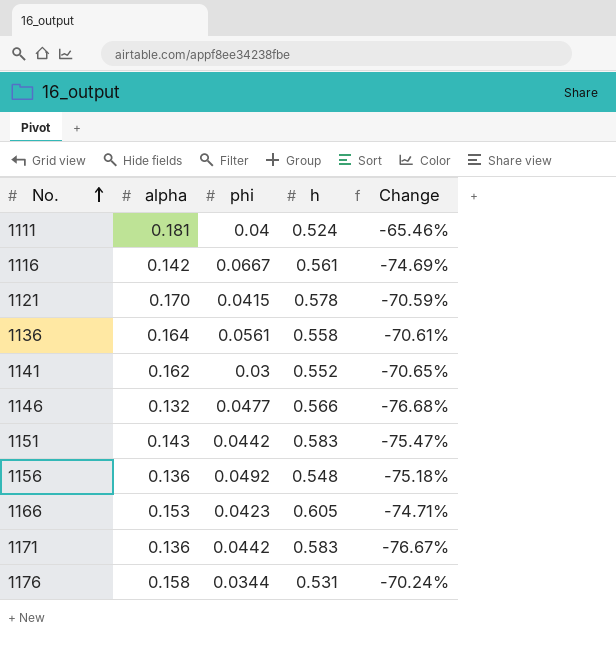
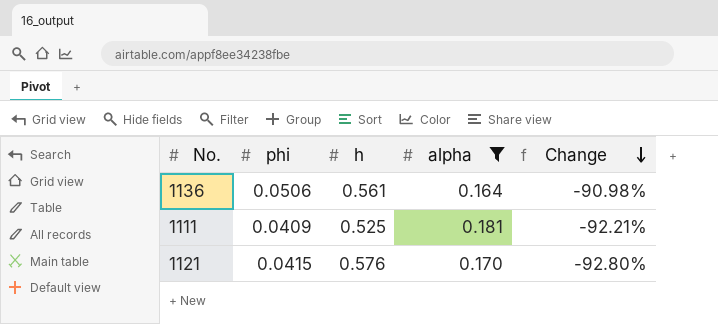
filter: none -> alpha >= 0.164
row order: No. ascending -> Change descending
column alpha | position: 2 -> 4
column Change | formula: ([alpha] - [h]) / [h] -> ([phi] - [h]) / [h]
1136 | phi: 0.0561 -> 0.0506
1136 | h: 0.558 -> 0.561
1111 | phi: 0.04 -> 0.0409
1111 | h: 0.524 -> 0.525
1121 | h: 0.578 -> 0.576

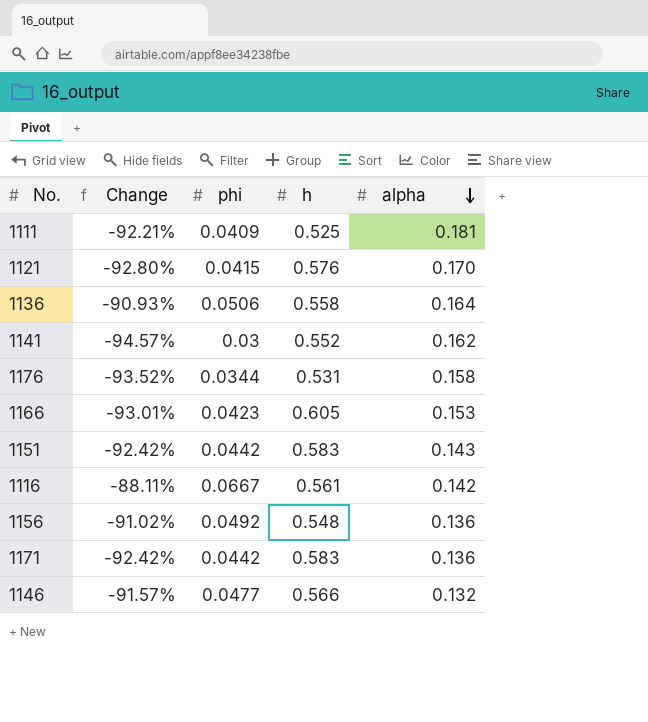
filter: alpha >= 0.164 -> none
row order: Change descending -> alpha descending
column Change | position: 5 -> 2
1136 | Change: -90.98% -> -90.93%
1136 | h: 0.561 -> 0.558

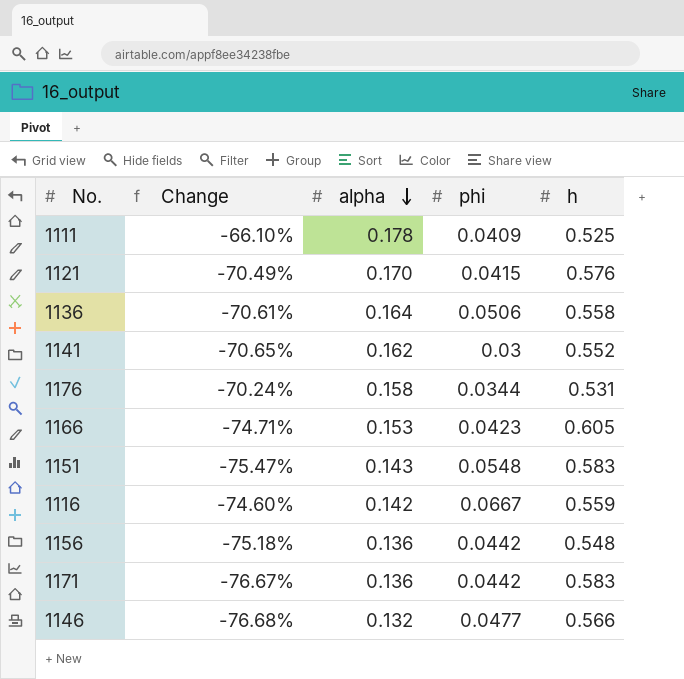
column Change | formula: ([phi] - [h]) / [h] -> ([alpha] - [h]) / [h]
column alpha | position: 5 -> 3
1111 | alpha: 0.181 -> 0.178
1151 | phi: 0.0442 -> 0.0548
1116 | h: 0.561 -> 0.559
1156 | phi: 0.0492 -> 0.0442

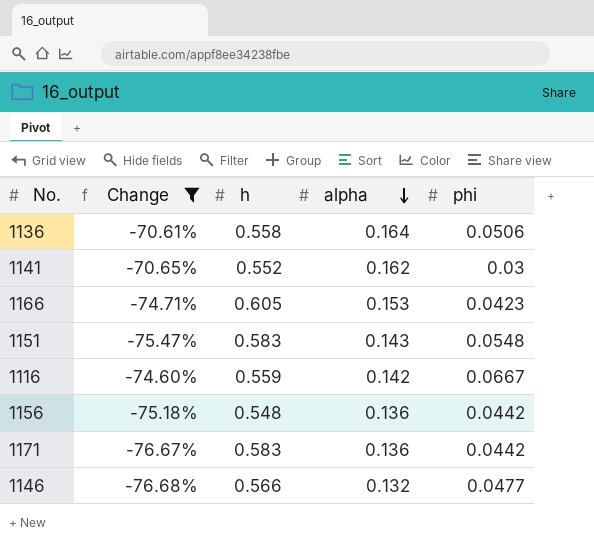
filter: none -> Change <= -70.61%
column h | position: 5 -> 3

